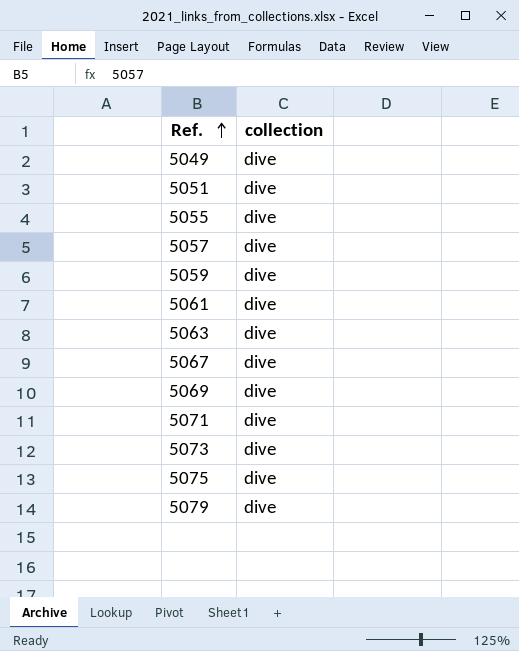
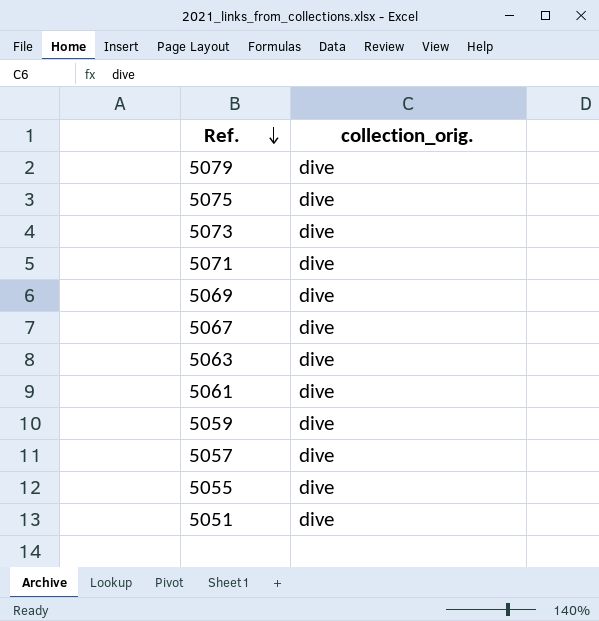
row order: Ref. ascending -> Ref. descending
column name: collection -> collection_orig.
row 5049: dive -> none

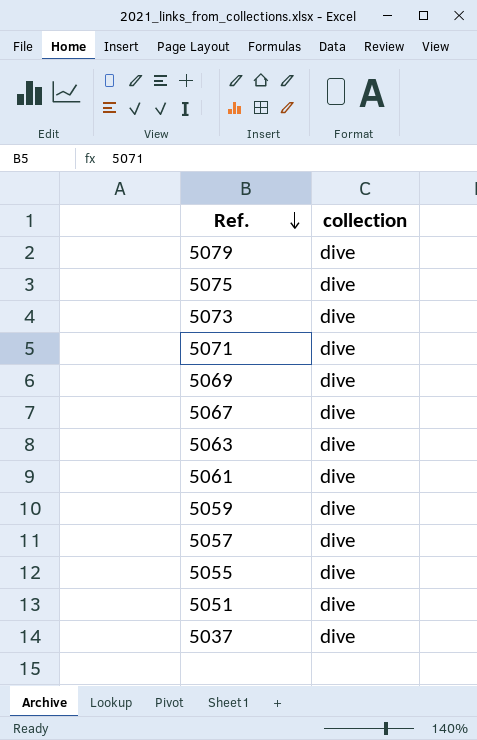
column name: collection_orig. -> collection
row 5037: none -> dive

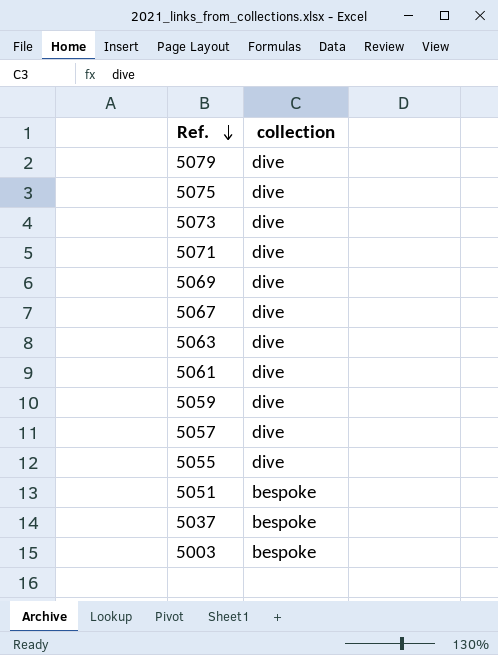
5051 | collection: dive -> bespoke
5037 | collection: dive -> bespoke
row 5003: none -> bespoke

